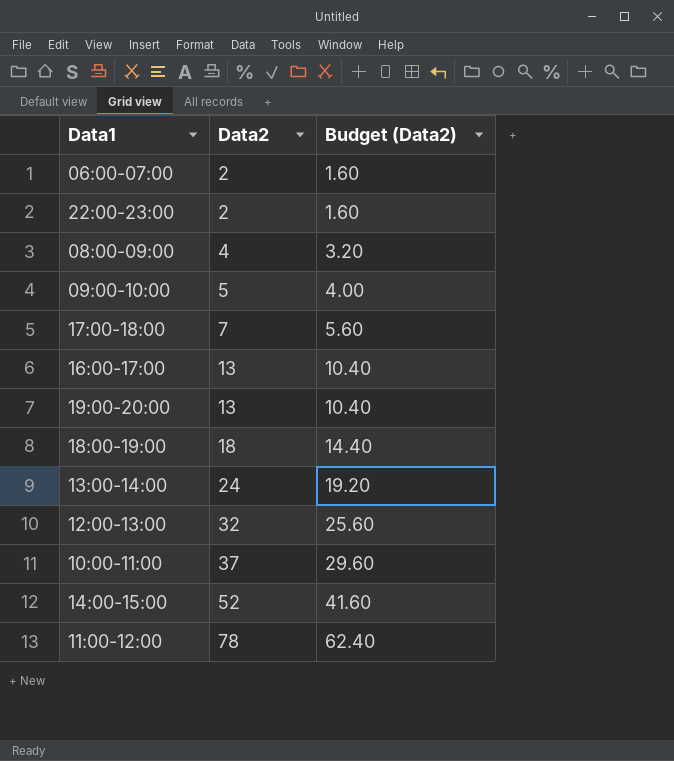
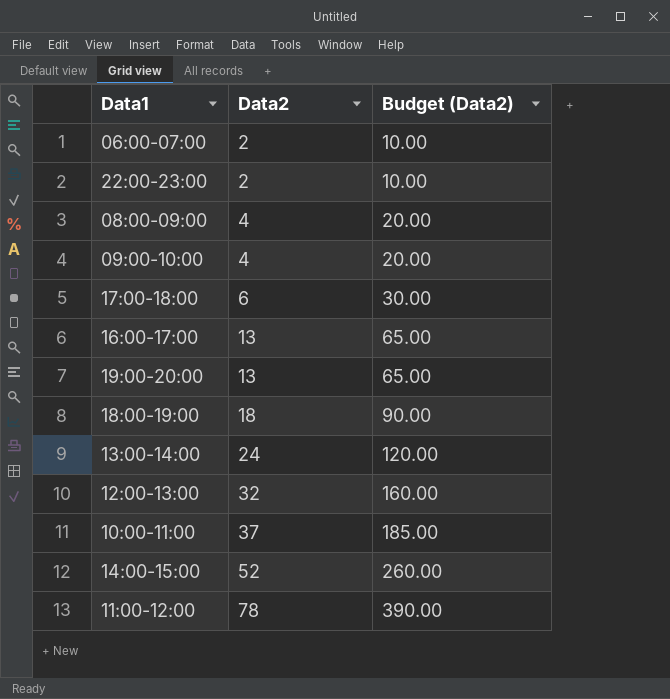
column Budget (Data2) | formula: [Data2] * 0.8 -> [Data2] * 5
09:00-10:00 | Data2: 5 -> 4
17:00-18:00 | Data2: 7 -> 6

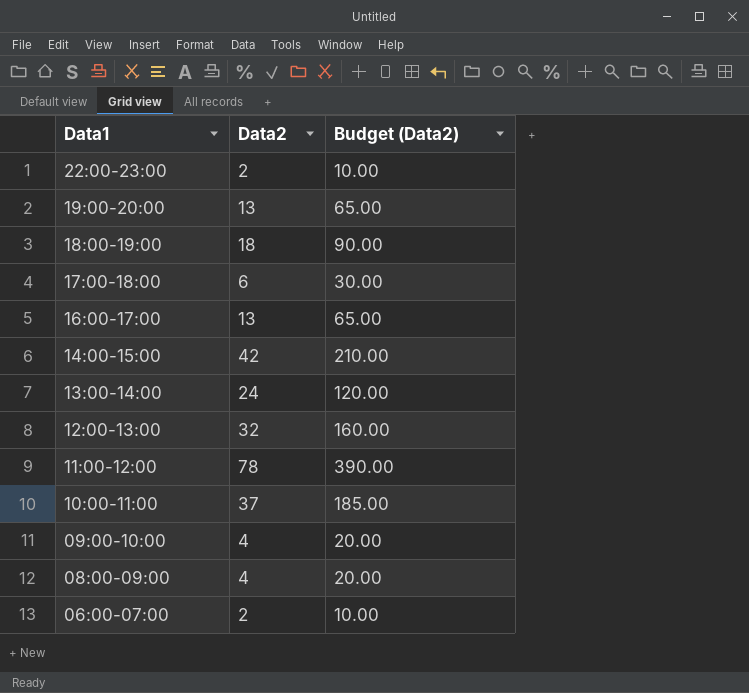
row order: Data2 ascending -> Data1 descending
14:00-15:00 | Data2: 52 -> 42
14:00-15:00 | Budget (Data2): 260.00 -> 210.00

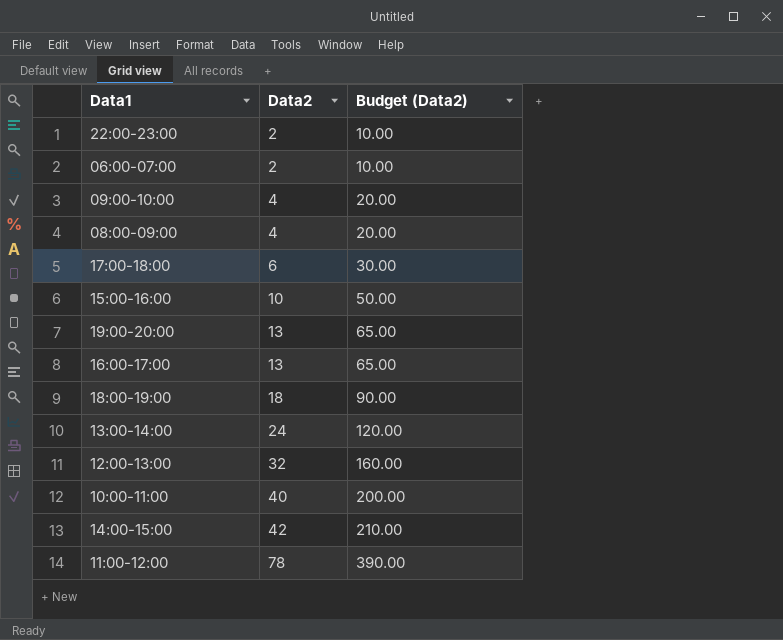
row order: Data1 descending -> Data2 ascending
row 15:00-16:00: none -> 10 | 50.00
10:00-11:00 | Data2: 37 -> 40
10:00-11:00 | Budget (Data2): 185.00 -> 200.00

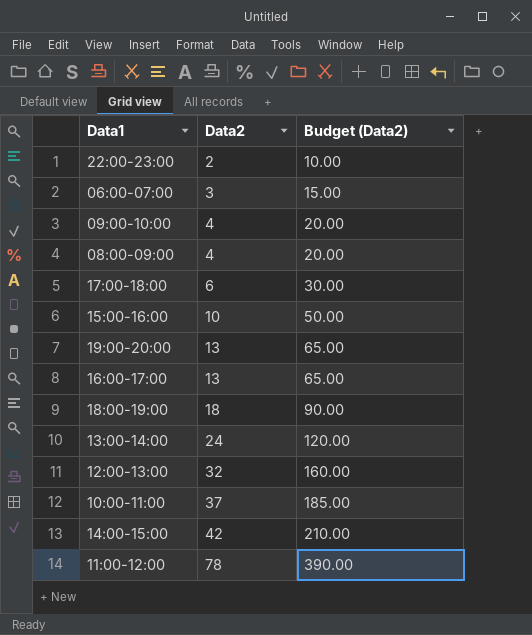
06:00-07:00 | Data2: 2 -> 3
06:00-07:00 | Budget (Data2): 10.00 -> 15.00
10:00-11:00 | Data2: 40 -> 37
10:00-11:00 | Budget (Data2): 200.00 -> 185.00

